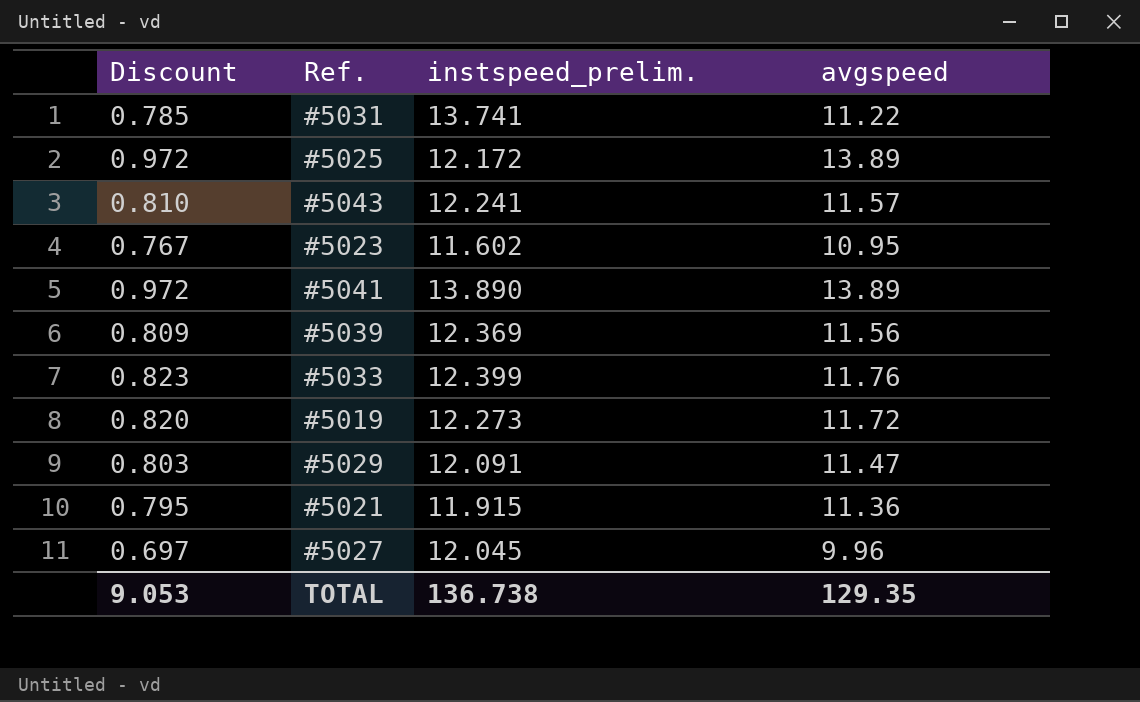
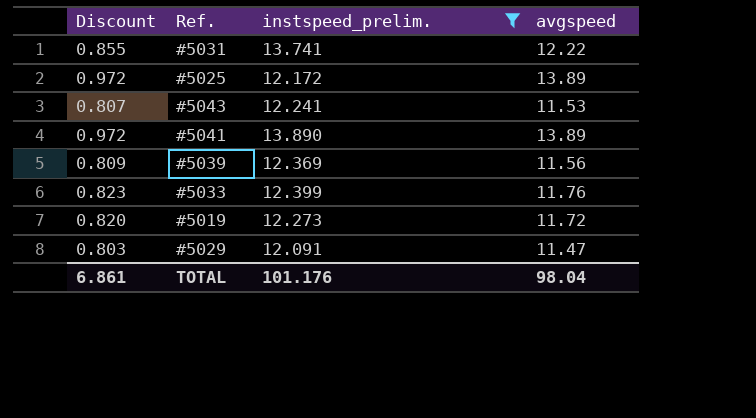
filter: none -> instspeed_prelim. >= 12.091
#5031 | Discount: 0.785 -> 0.855
#5031 | avgspeed: 11.22 -> 12.22
#5043 | Discount: 0.810 -> 0.807
#5043 | avgspeed: 11.57 -> 11.53
TOTAL | Discount: 9.053 -> 6.861
TOTAL | instspeed_prelim.: 136.738 -> 101.176
TOTAL | avgspeed: 129.35 -> 98.04

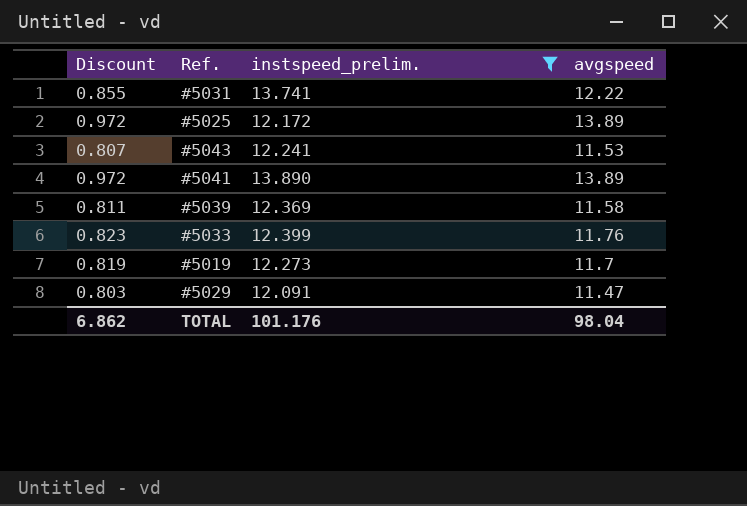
#5039 | Discount: 0.809 -> 0.811
#5039 | avgspeed: 11.56 -> 11.58
#5019 | Discount: 0.820 -> 0.819
#5019 | avgspeed: 11.72 -> 11.7
TOTAL | Discount: 6.861 -> 6.862

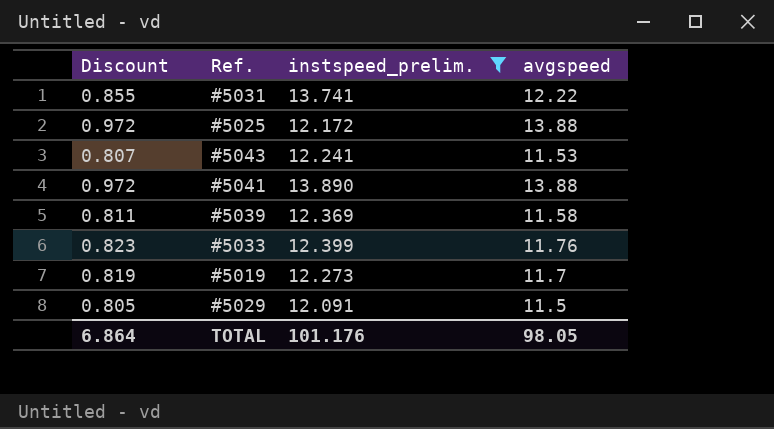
#5025 | avgspeed: 13.89 -> 13.88
#5041 | avgspeed: 13.89 -> 13.88
#5029 | Discount: 0.803 -> 0.805
#5029 | avgspeed: 11.47 -> 11.5
TOTAL | Discount: 6.862 -> 6.864
TOTAL | avgspeed: 98.04 -> 98.05

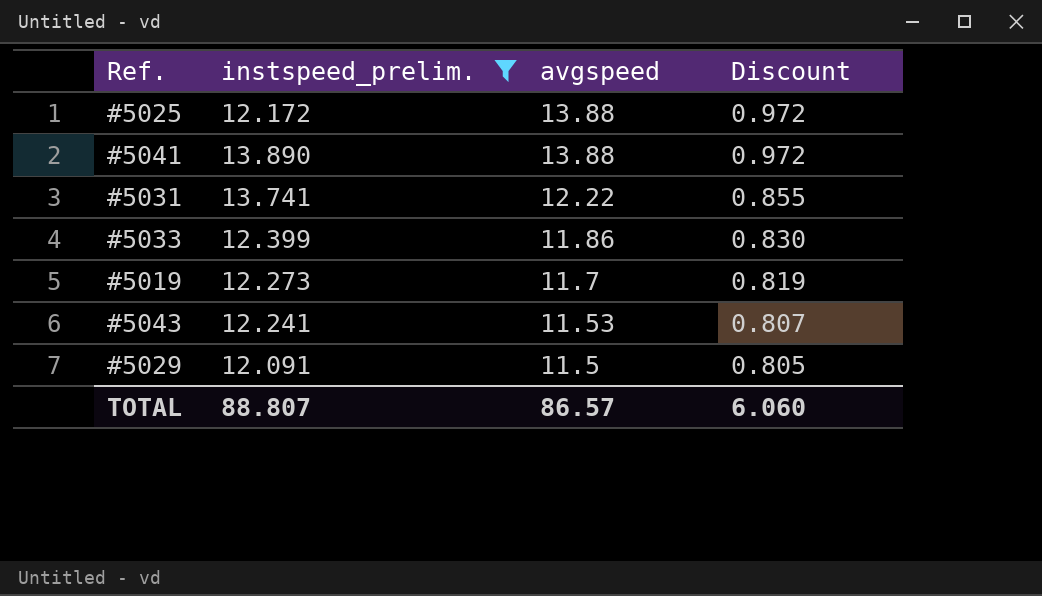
row order: none -> avgspeed descending
column Discount | position: 1 -> 4
row #5039: 0.811 | 12.369 | 11.58 -> none
#5033 | avgspeed: 11.76 -> 11.86
#5033 | Discount: 0.823 -> 0.830
TOTAL | instspeed_prelim.: 101.176 -> 88.807
TOTAL | avgspeed: 98.05 -> 86.57
TOTAL | Discount: 6.864 -> 6.060

